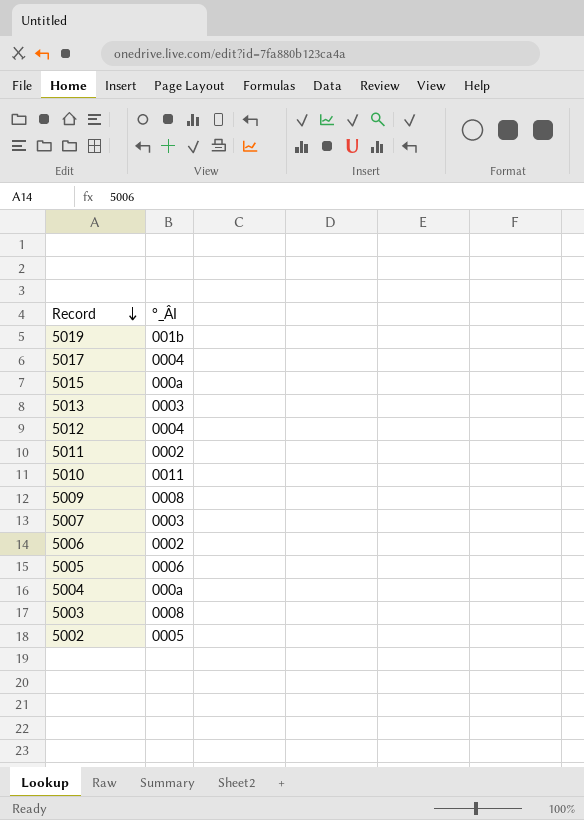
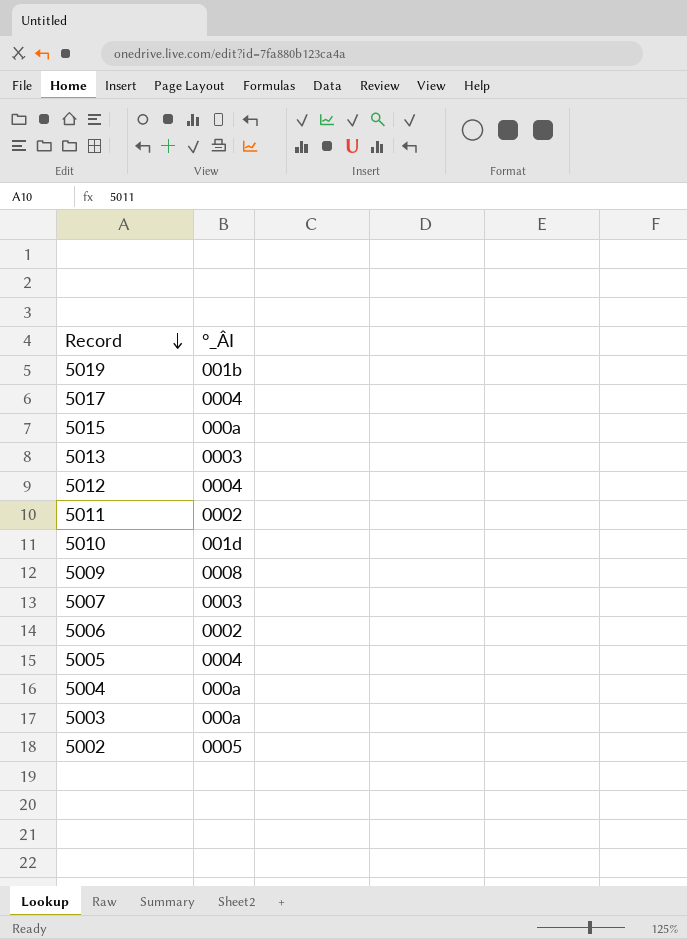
5010 | °_ÂI: 0011 -> 001d
5005 | °_ÂI: 0006 -> 0004
5003 | °_ÂI: 0008 -> 000a

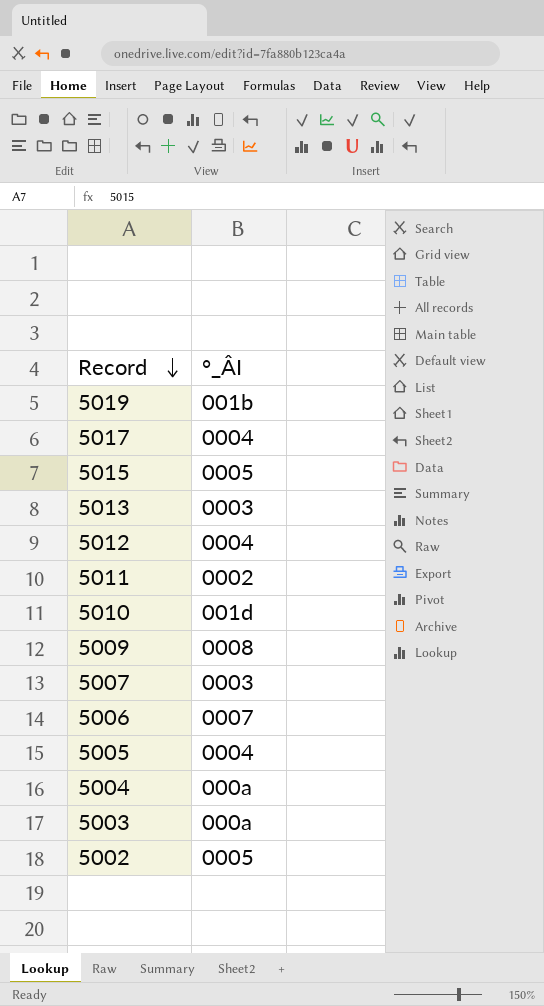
5015 | °_ÂI: 000a -> 0005
5006 | °_ÂI: 0002 -> 0007

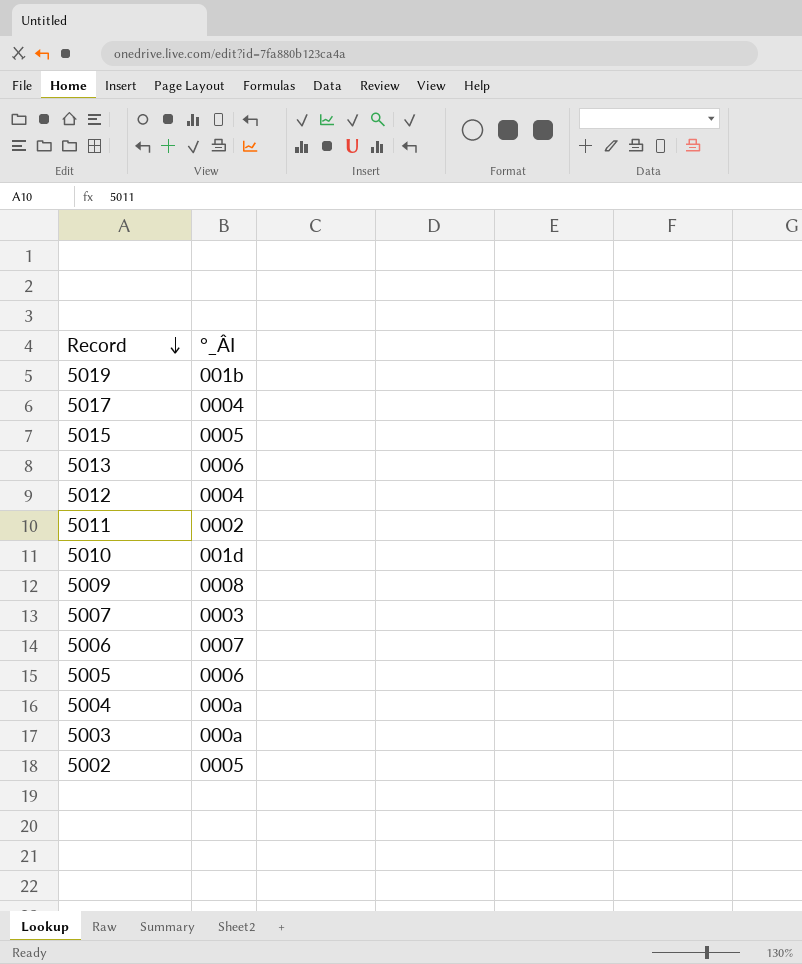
5013 | °_ÂI: 0003 -> 0006
5005 | °_ÂI: 0004 -> 0006

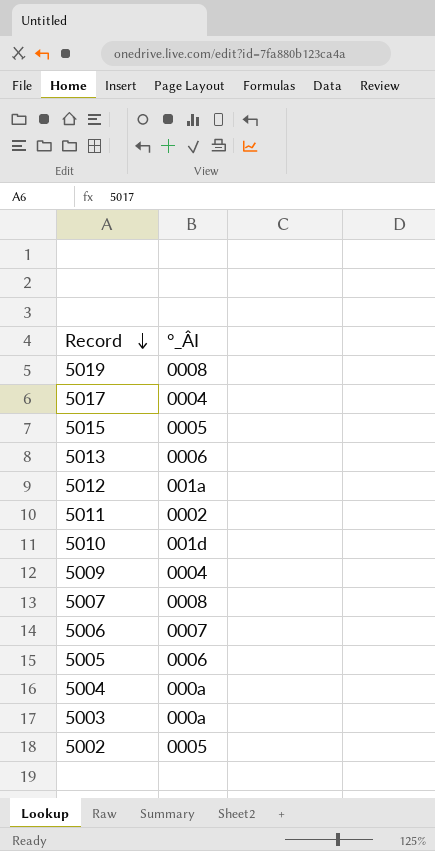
5019 | °_ÂI: 001b -> 0008
5012 | °_ÂI: 0004 -> 001a
5009 | °_ÂI: 0008 -> 0004
5007 | °_ÂI: 0003 -> 0008

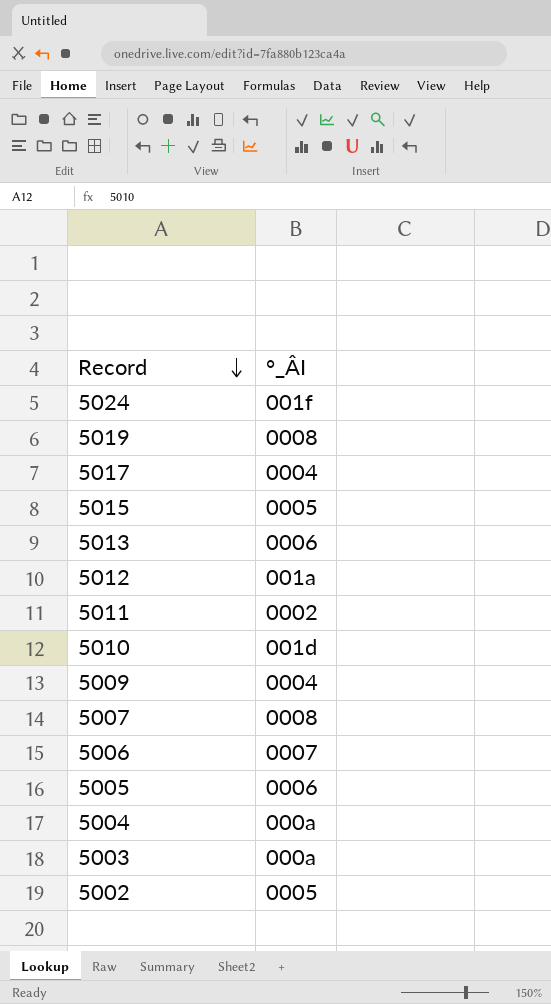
row 5024: none -> 001f

